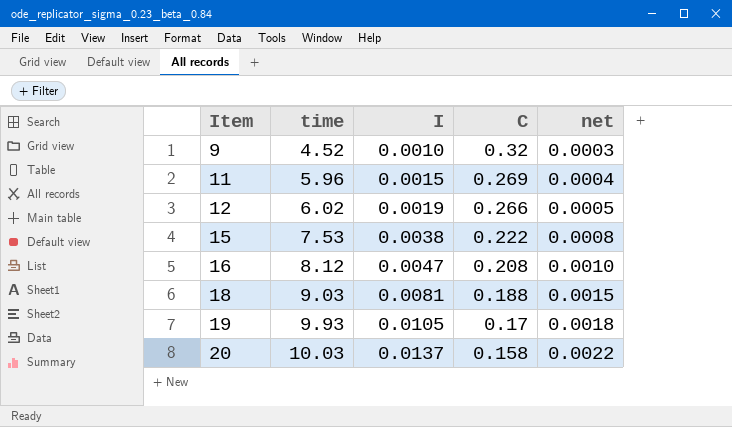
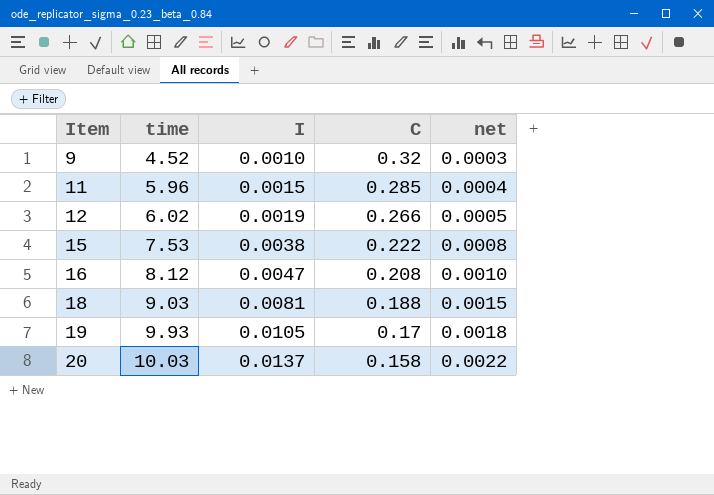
11 | C: 0.269 -> 0.285

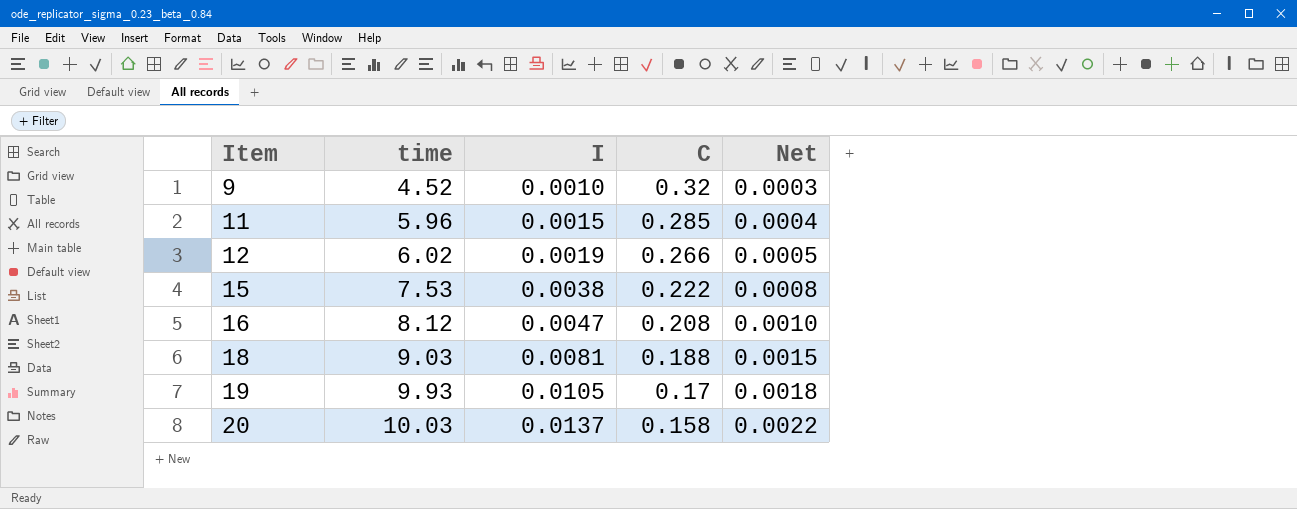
column name: net -> Net

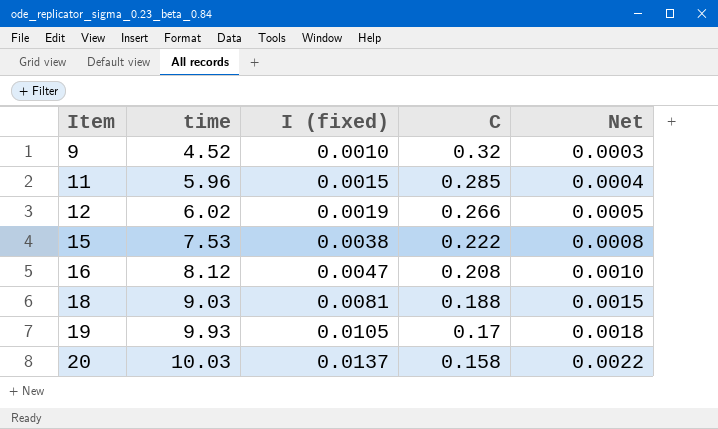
column name: I -> I (fixed)

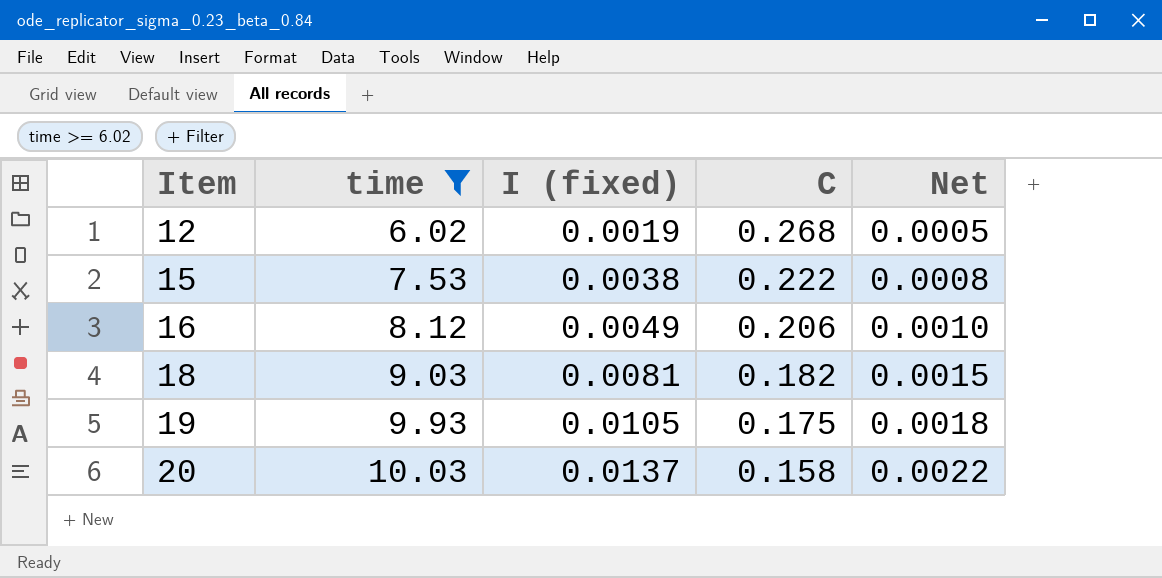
filter: none -> time >= 6.02
12 | C: 0.266 -> 0.268
16 | I (fixed): 0.0047 -> 0.0049
16 | C: 0.208 -> 0.206
18 | C: 0.188 -> 0.182
19 | C: 0.17 -> 0.175

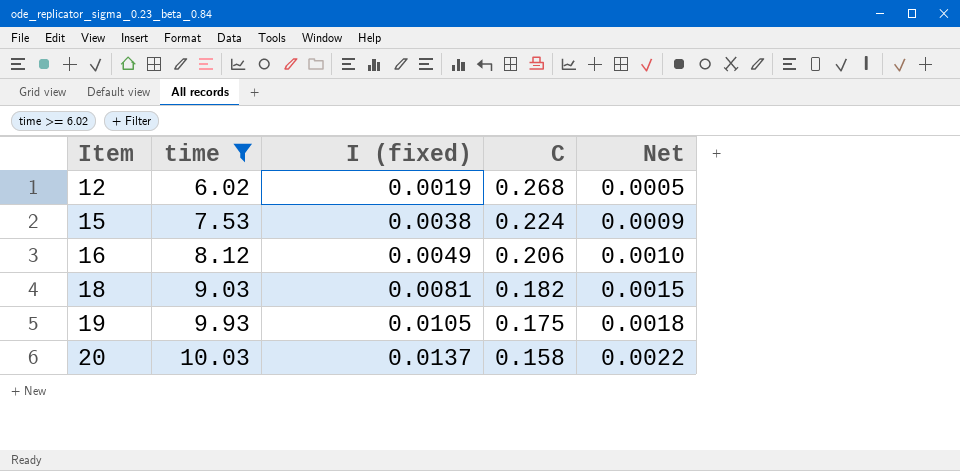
15 | C: 0.222 -> 0.224
15 | Net: 0.0008 -> 0.0009

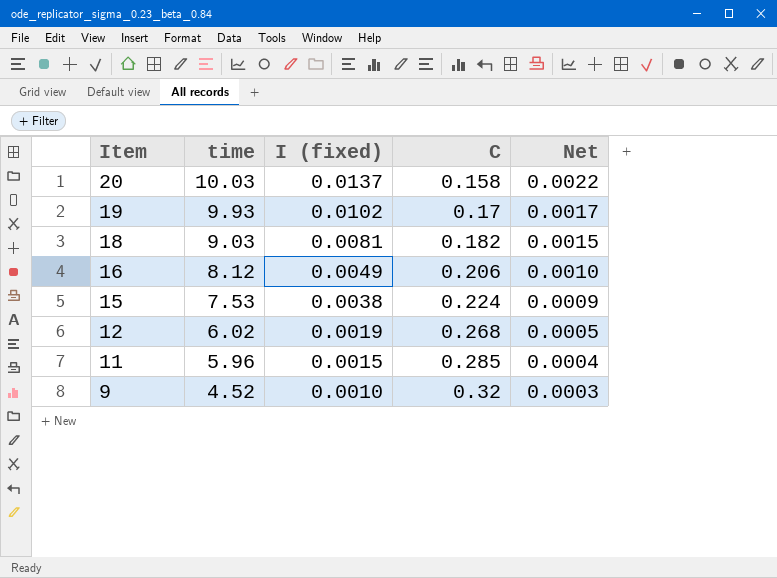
filter: time >= 6.02 -> none
row order: Item ascending -> Item descending
19 | I (fixed): 0.0105 -> 0.0102
19 | C: 0.175 -> 0.17
19 | Net: 0.0018 -> 0.0017

